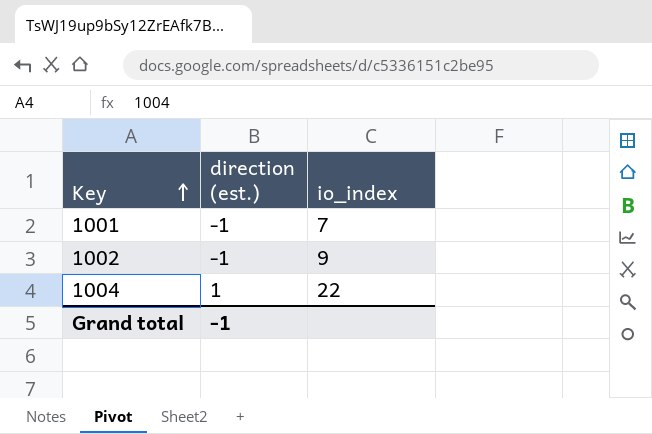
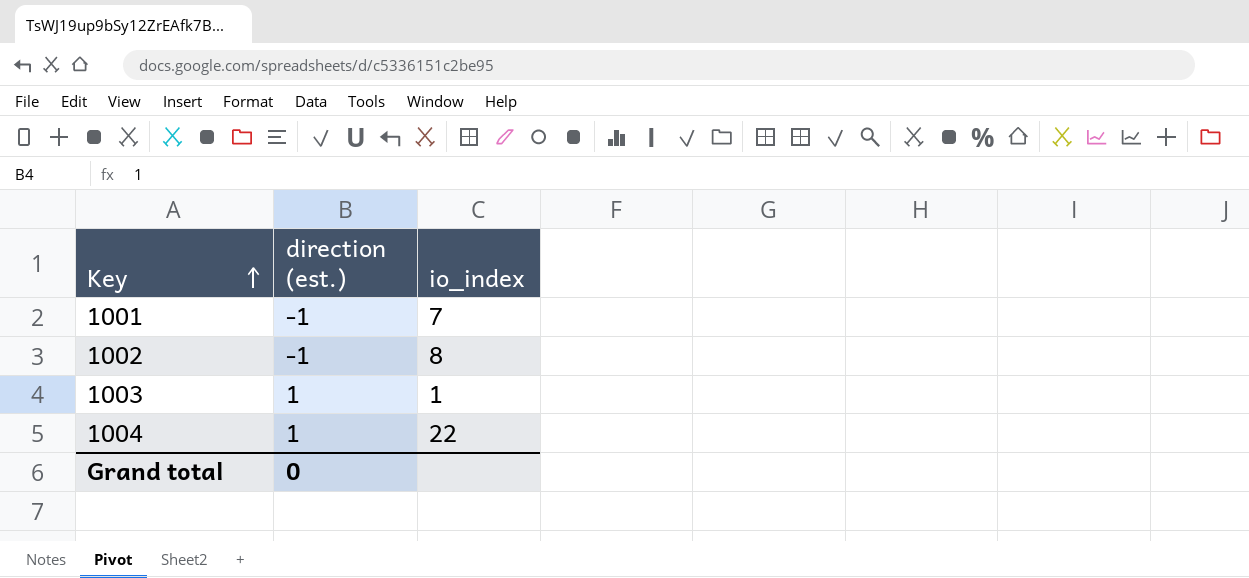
1002 | io_index: 9 -> 8
row 1003: none -> 1 | 1
Grand total | direction (est.): -1 -> 0

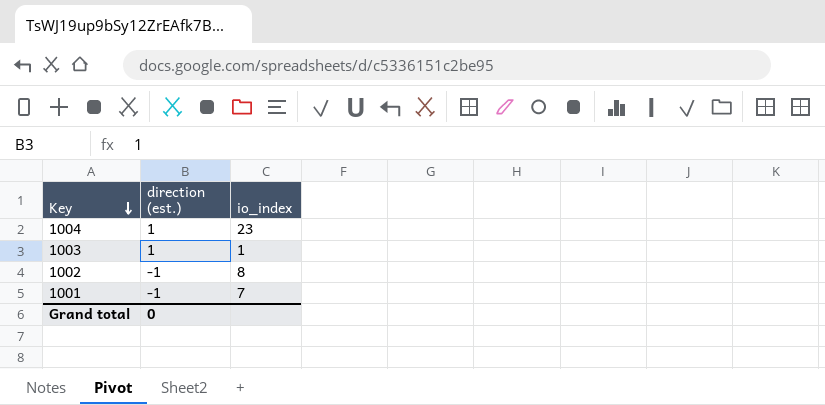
row order: Key ascending -> Key descending
1004 | io_index: 22 -> 23

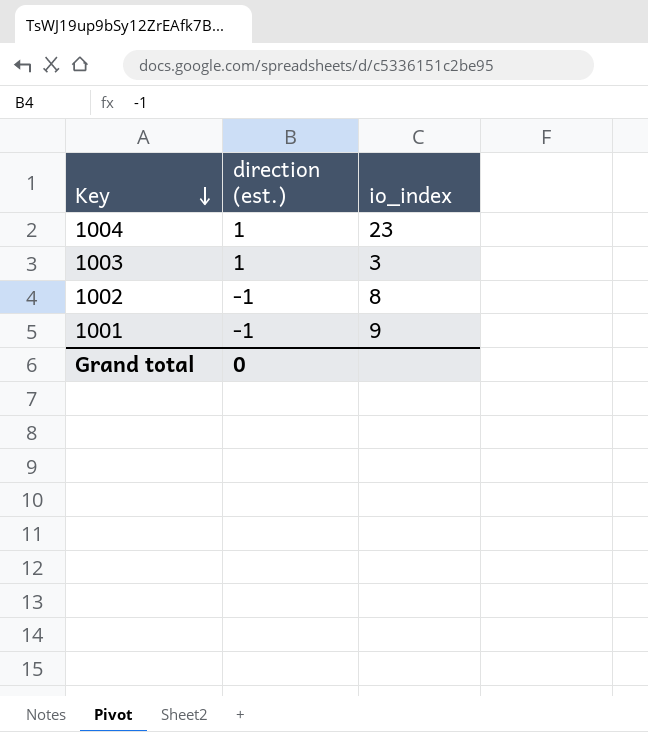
1003 | io_index: 1 -> 3
1001 | io_index: 7 -> 9

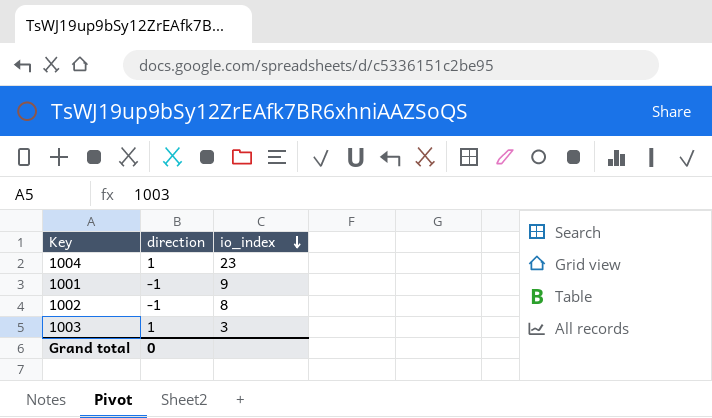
row order: Key descending -> io_index descending
column name: direction (est.) -> direction

